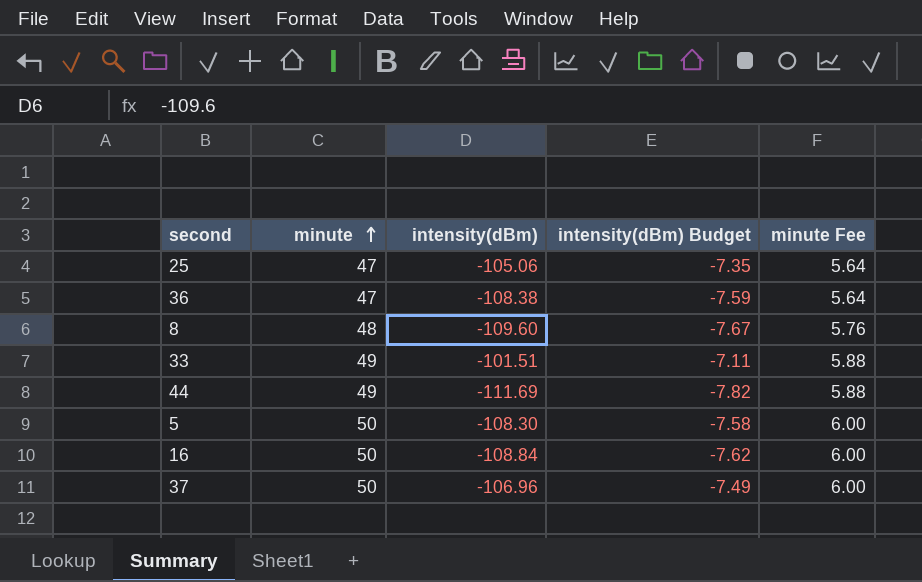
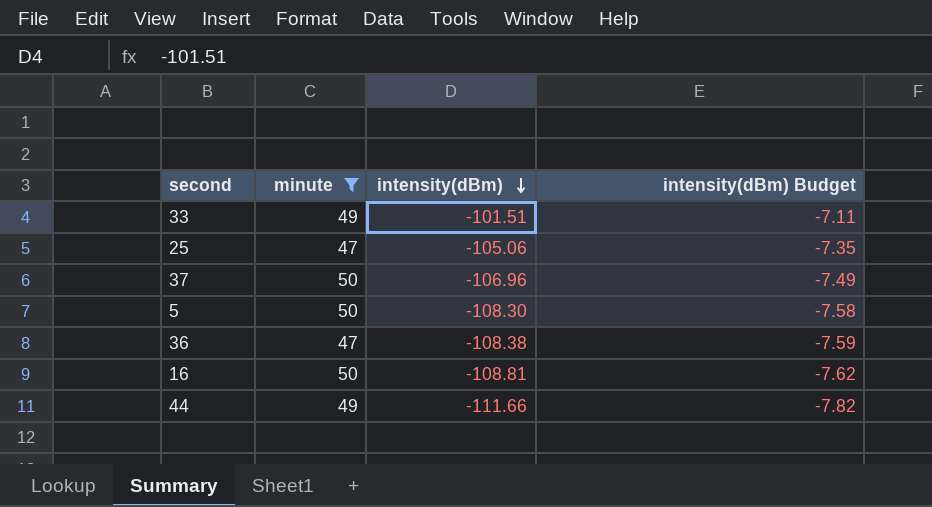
filter: none -> minute != 48
row order: minute ascending -> intensity(dBm) descending
column minute Fee | formula: [minute] * 0.12 -> none
16 | intensity(dBm): -108.84 -> -108.81
44 | intensity(dBm): -111.69 -> -111.66

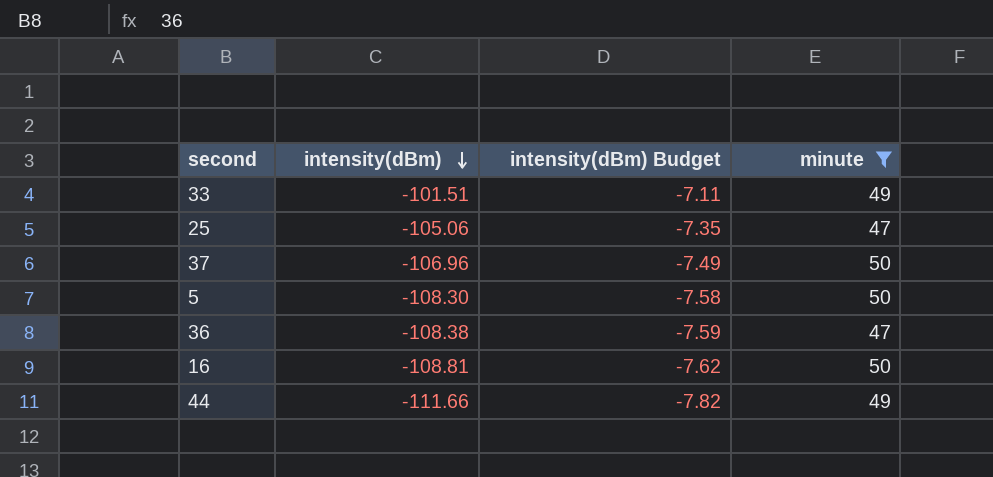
column minute | position: 2 -> 4

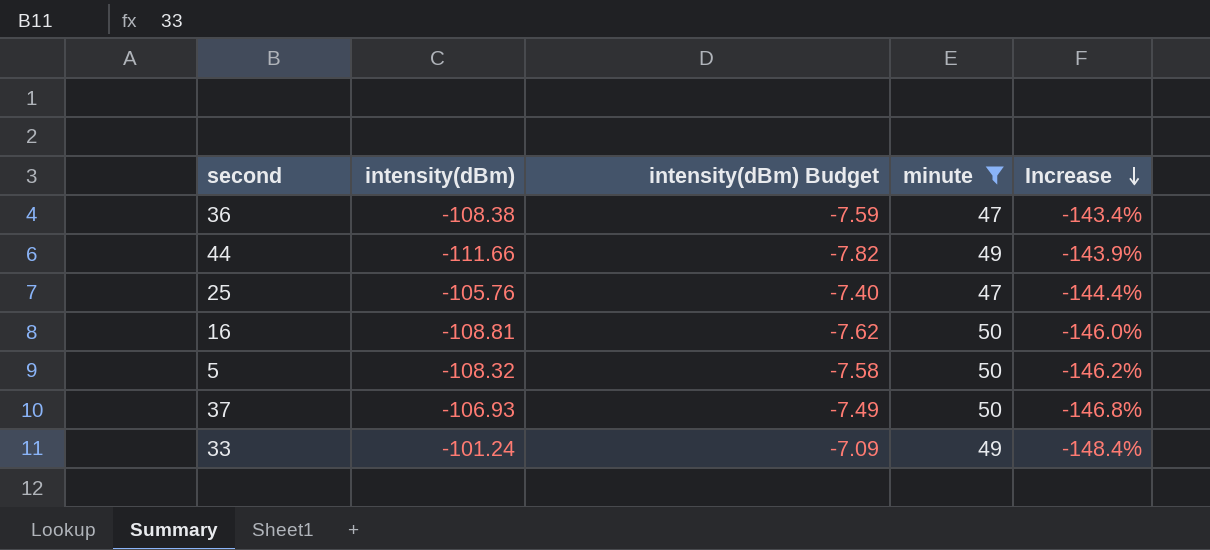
row order: intensity(dBm) descending -> Increase descending
column Increase | formula: none -> ([minute] - [intensity(dBm)]) / [intensity(dBm)]
25 | intensity(dBm): -105.06 -> -105.76
25 | intensity(dBm) Budget: -7.35 -> -7.40
5 | intensity(dBm): -108.30 -> -108.32
37 | intensity(dBm): -106.96 -> -106.93
33 | intensity(dBm): -101.51 -> -101.24
33 | intensity(dBm) Budget: -7.11 -> -7.09

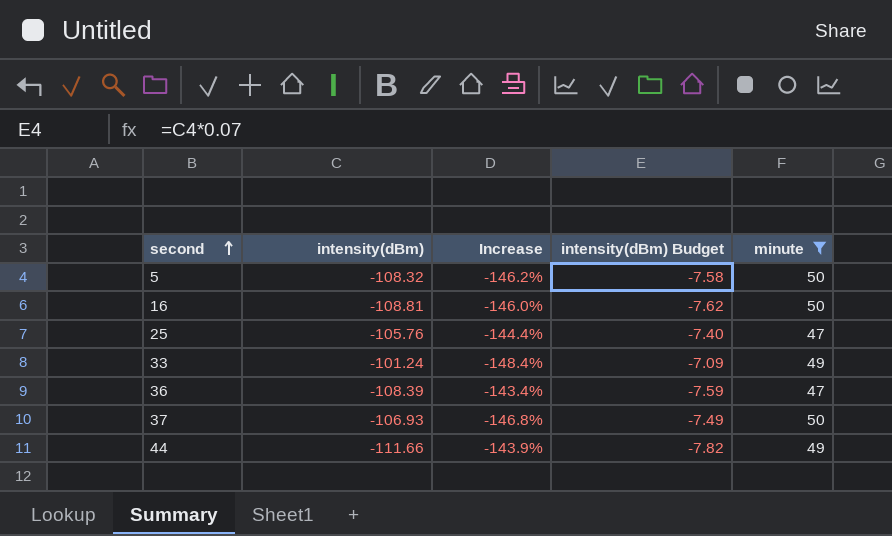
row order: Increase descending -> second ascending
column Increase | position: 5 -> 3
36 | intensity(dBm): -108.38 -> -108.39

